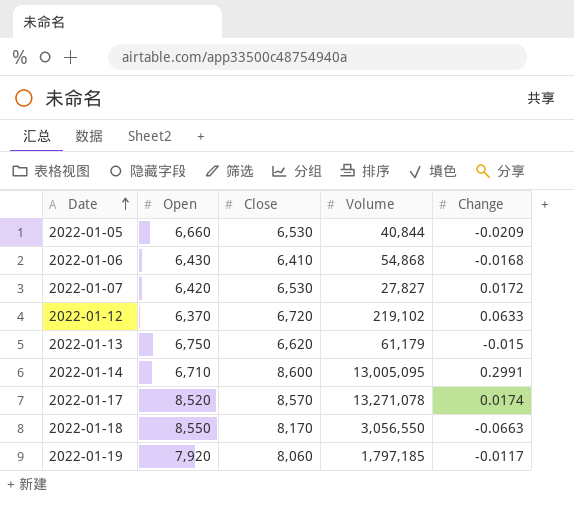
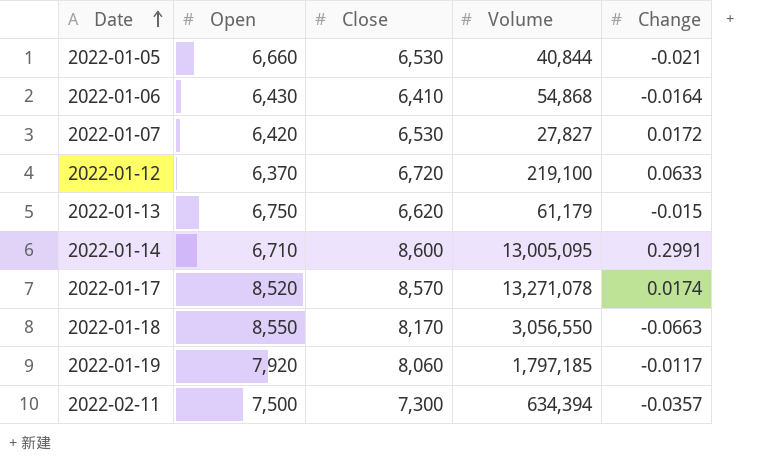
2022-01-05 | Change: -0.0209 -> -0.021
2022-01-06 | Change: -0.0168 -> -0.0164
2022-01-12 | Volume: 219,102 -> 219,100
row 2022-02-11: none -> 7,500 | 7,300 | 634,394 | -0.0357

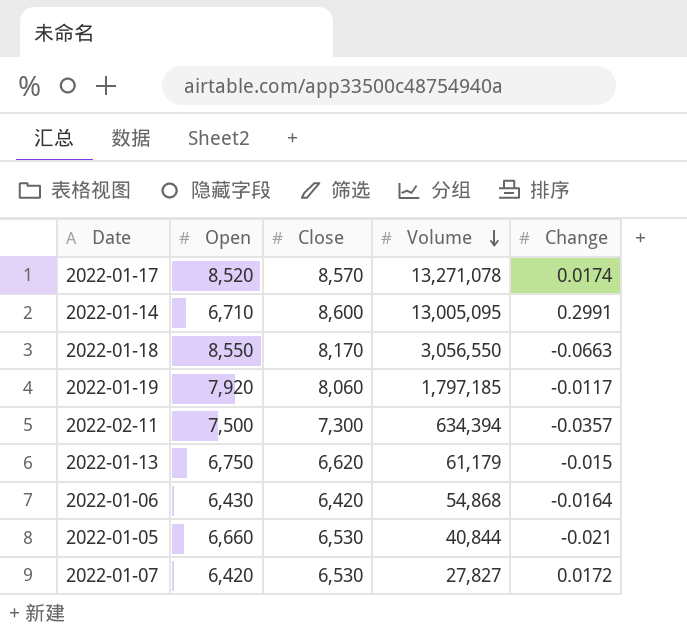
row order: Date ascending -> Volume descending
row 2022-01-12: 6,370 | 6,720 | 219,100 | 0.0633 -> none
2022-01-06 | Close: 6,410 -> 6,420

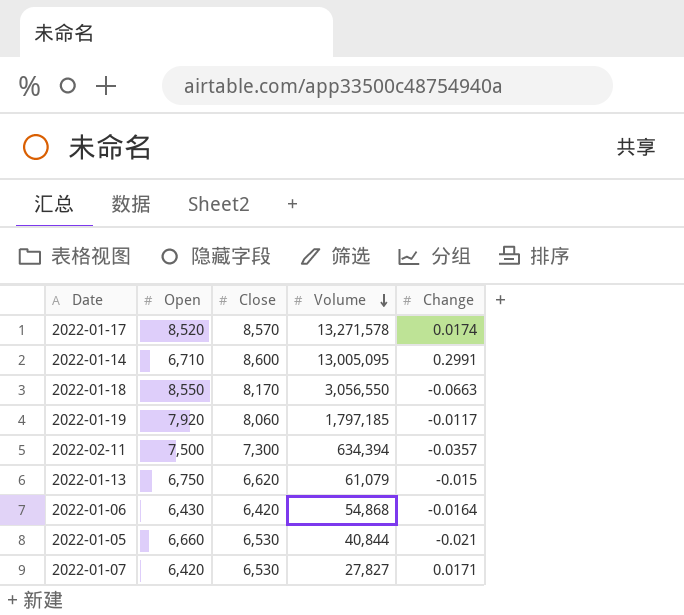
2022-01-17 | Volume: 13,271,078 -> 13,271,578
2022-01-13 | Volume: 61,179 -> 61,079
2022-01-07 | Change: 0.0172 -> 0.0171

